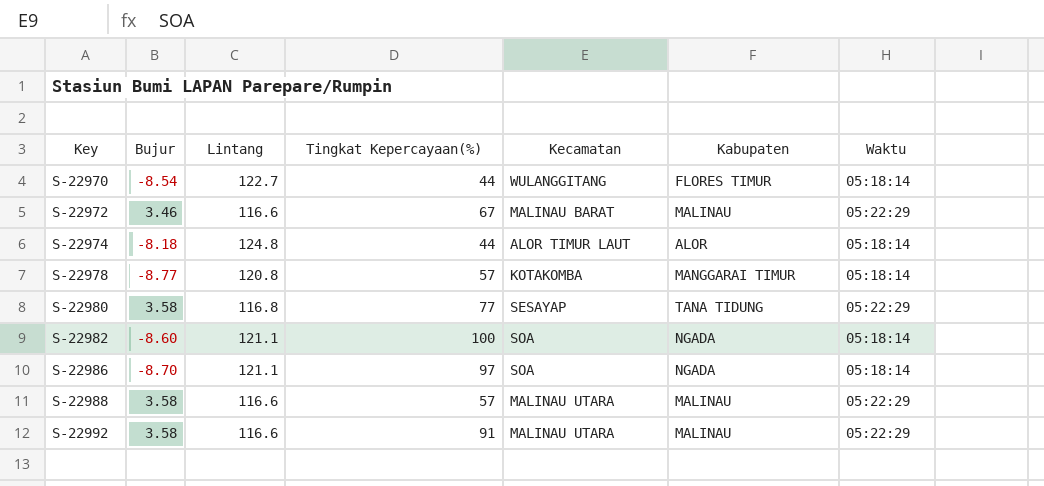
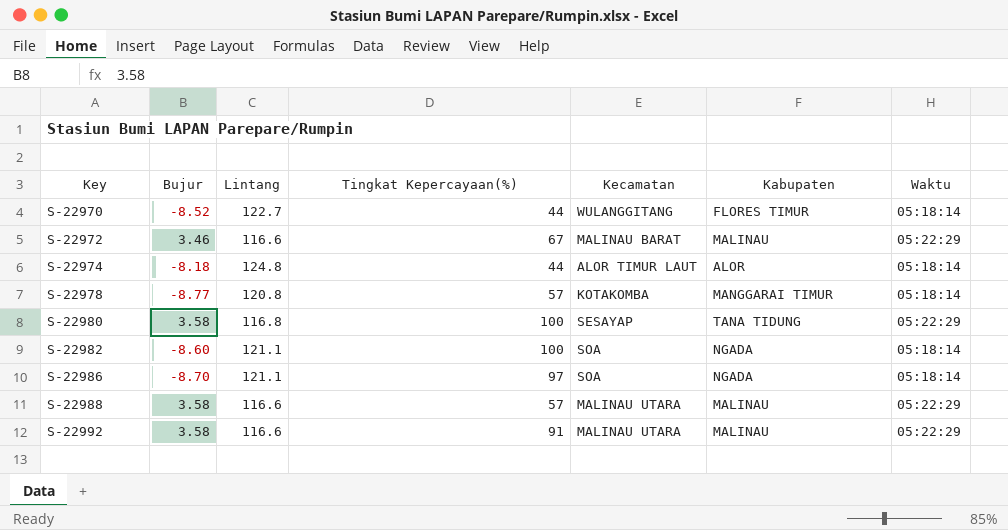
S-22970 | Bujur: -8.54 -> -8.52
S-22980 | Tingkat Kepercayaan(%): 77 -> 100

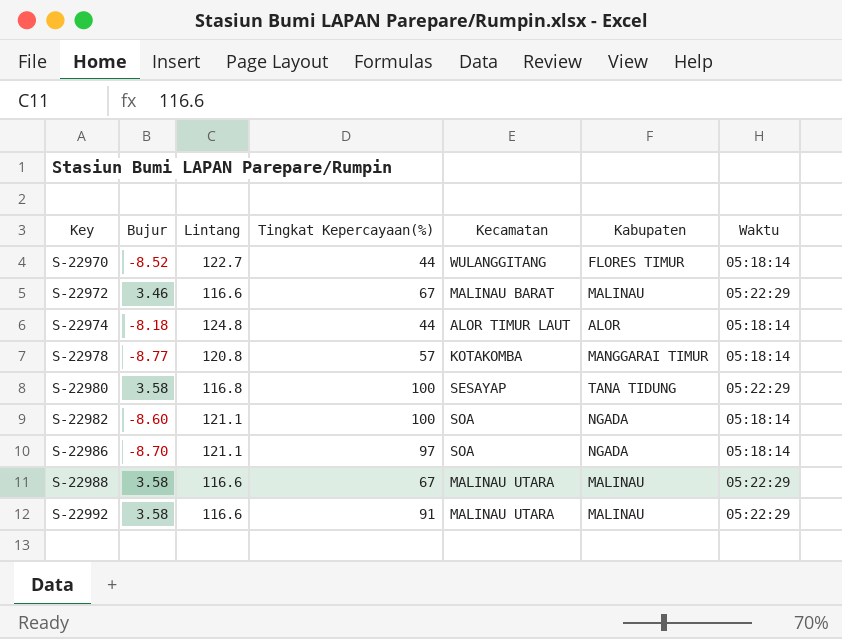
S-22988 | Tingkat Kepercayaan(%): 57 -> 67

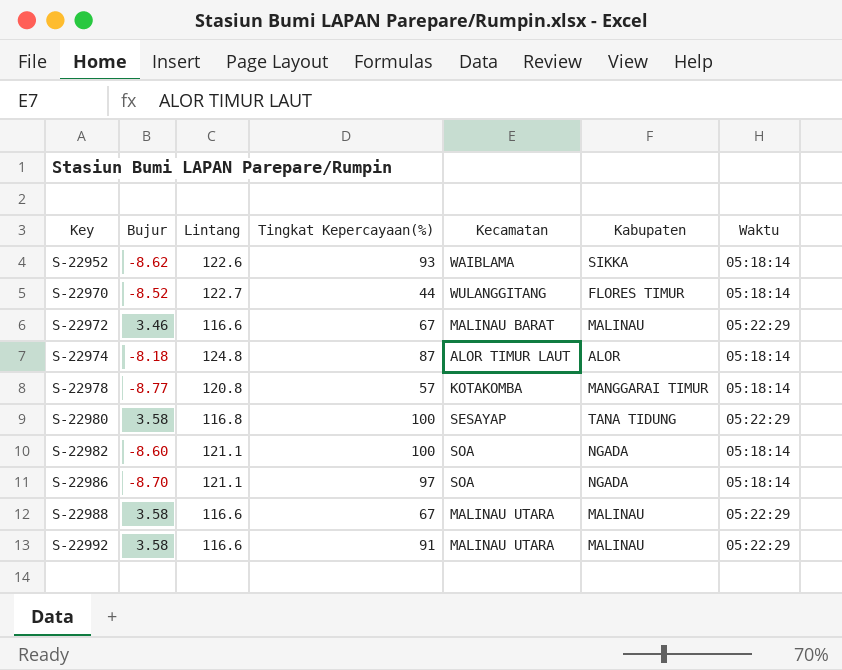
row S-22952: none -> -8.62 | 122.6 | 93 | WAIBLAMA | SIKKA | 05:18:14
S-22974 | Tingkat Kepercayaan(%): 44 -> 87

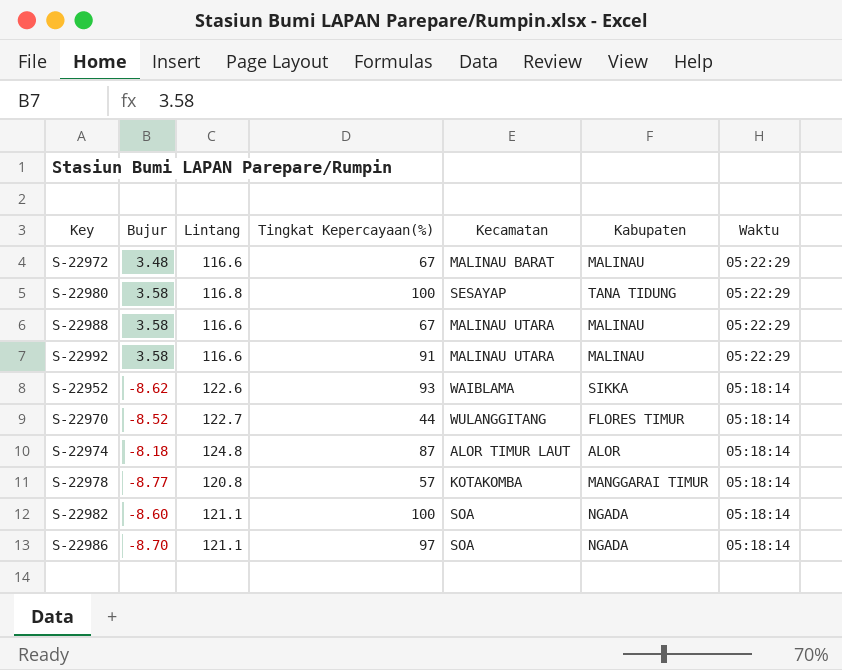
row order: Key ascending -> Waktu descending
S-22972 | Bujur: 3.46 -> 3.48

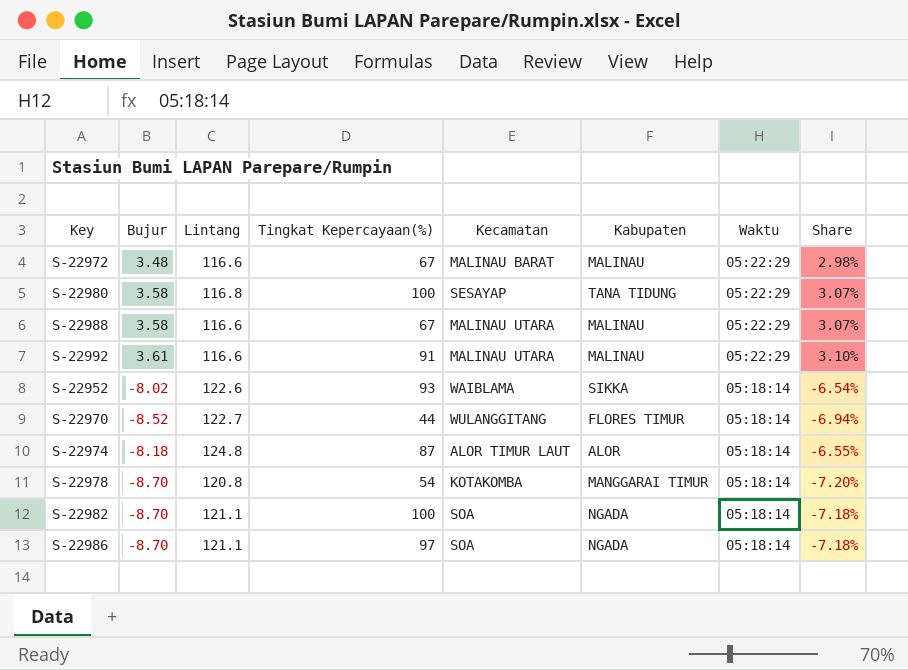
column Share | formula: none -> [Bujur] / [Lintang]
S-22992 | Bujur: 3.58 -> 3.61
S-22952 | Bujur: -8.62 -> -8.02
S-22978 | Bujur: -8.77 -> -8.70
S-22978 | Tingkat Kepercayaan(%): 57 -> 54
S-22982 | Bujur: -8.60 -> -8.70

